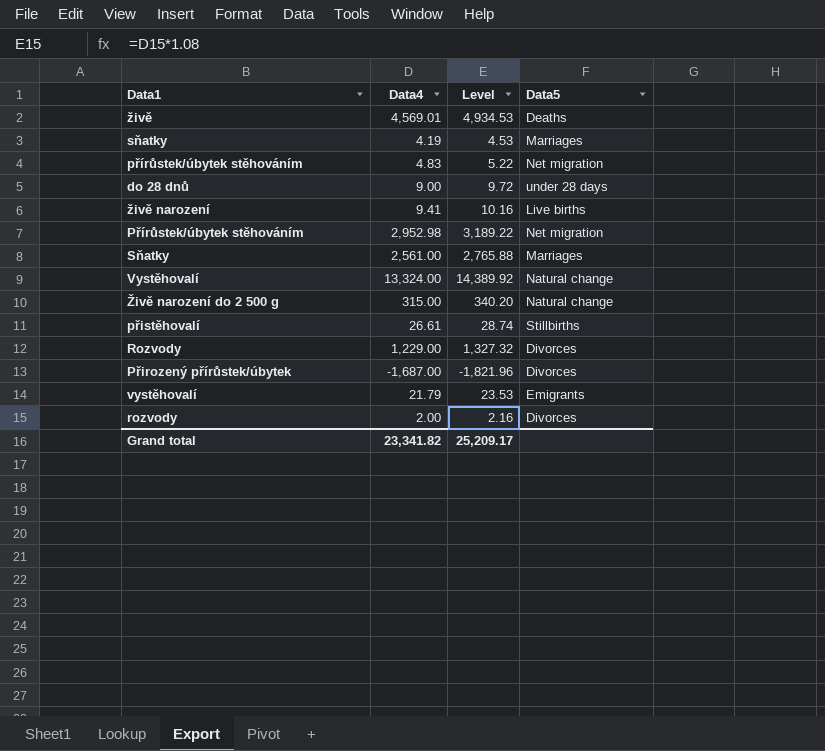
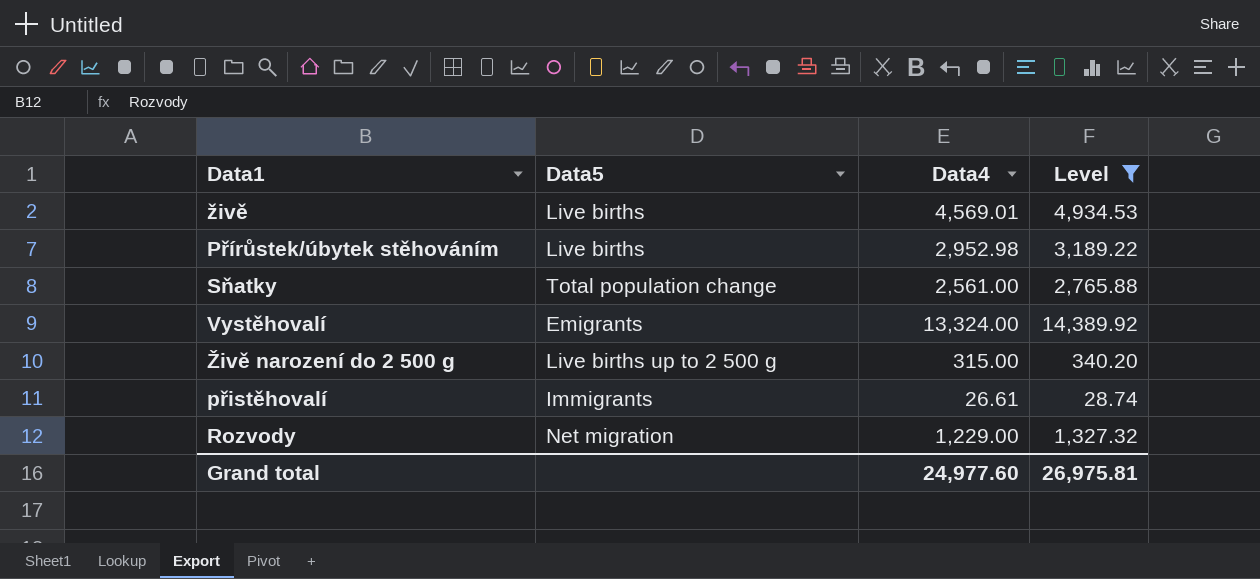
filter: none -> Level >= 28.74
column Data5 | position: 4 -> 2
živě | Data5: Deaths -> Live births
Přírůstek/úbytek stěhováním | Data5: Net migration -> Live births
Sňatky | Data5: Marriages -> Total population change
Vystěhovalí | Data5: Natural change -> Emigrants
Živě narození do 2 500 g | Data5: Natural change -> Live births up to 2 500 g
přistěhovalí | Data5: Stillbirths -> Immigrants
Rozvody | Data5: Divorces -> Net migration
Grand total | Data4: 23,341.82 -> 24,977.60
Grand total | Level: 25,209.17 -> 26,975.81

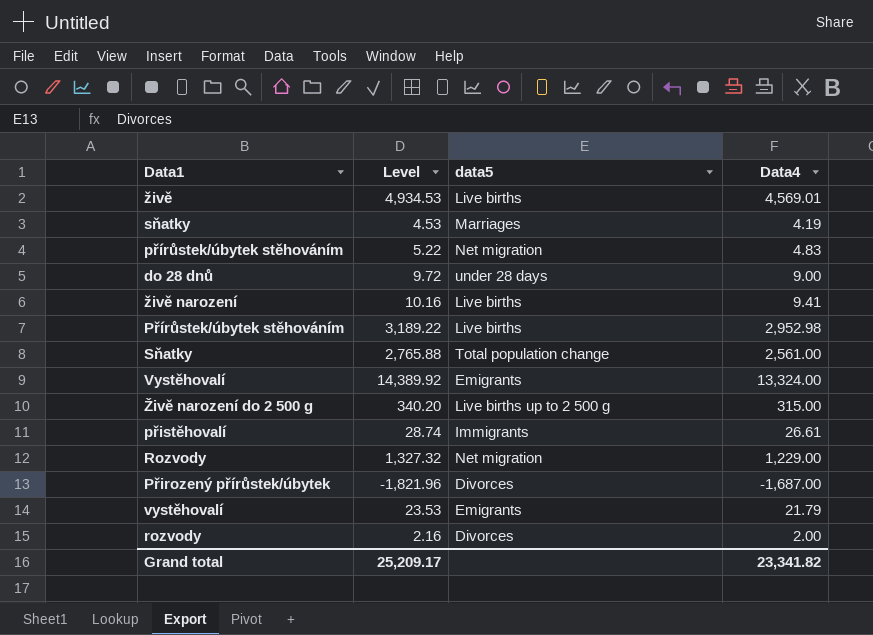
filter: Level >= 28.74 -> none
column Level | position: 4 -> 2
column name: Data5 -> data5
Grand total | Level: 26,975.81 -> 25,209.17
Grand total | Data4: 24,977.60 -> 23,341.82

